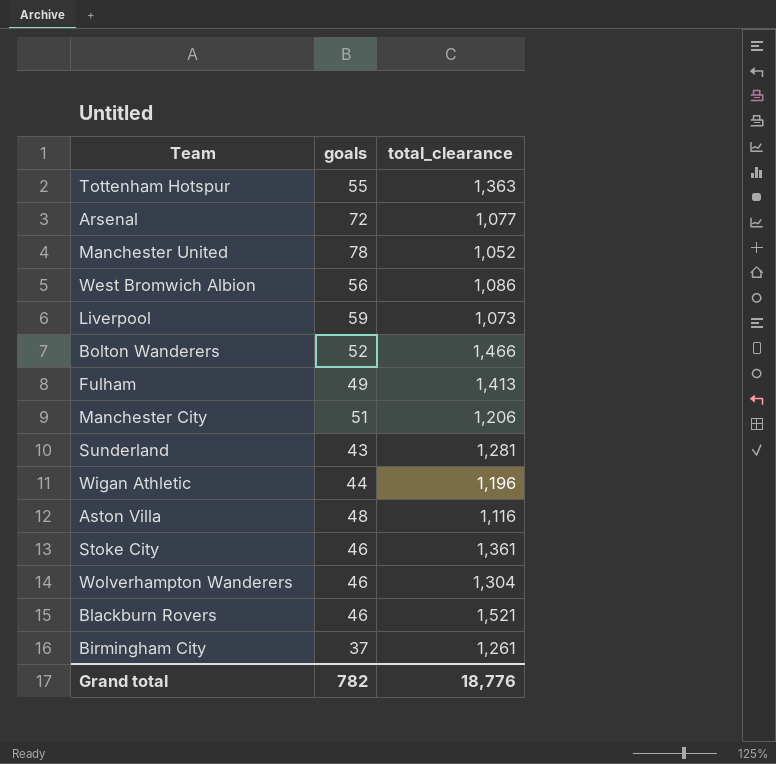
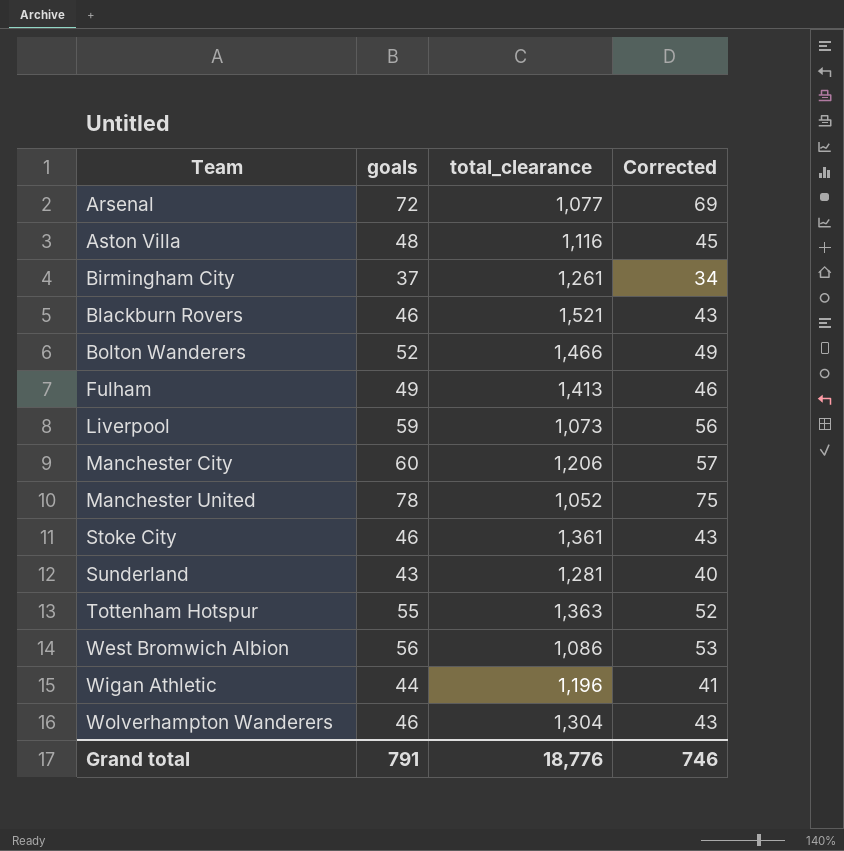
row order: none -> Team ascending
column Corrected | formula: none -> [goals] - 3
Manchester City | goals: 51 -> 60
Grand total | goals: 782 -> 791

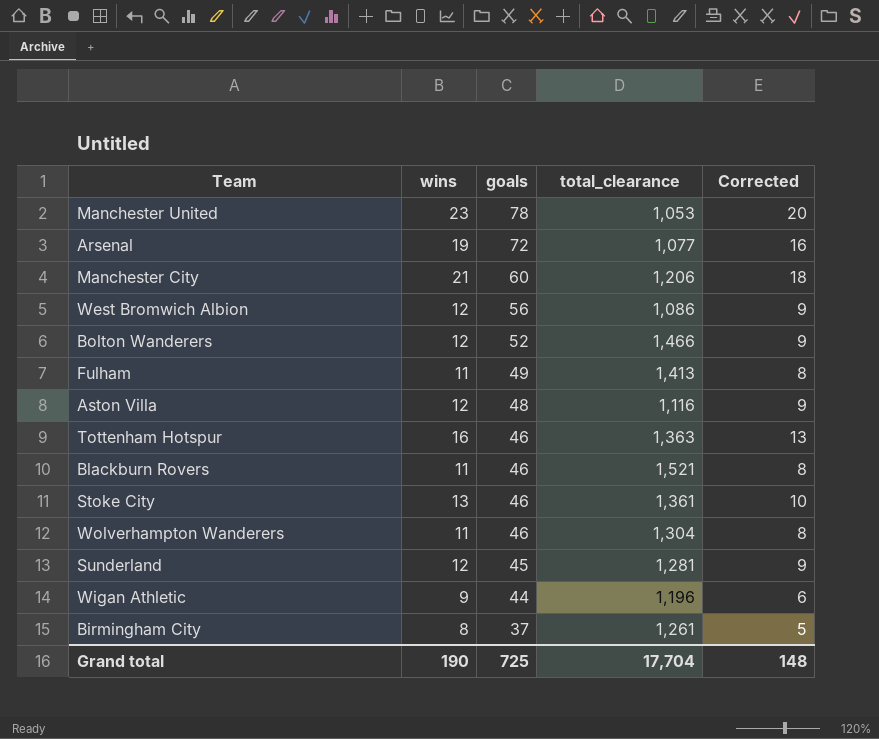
row order: Team ascending -> goals descending
column wins | position: none -> 2
column Corrected | formula: [goals] - 3 -> [wins] - 3
row Liverpool: 59 | 1,073 | 56 -> none
Manchester United | total_clearance: 1,052 -> 1,053
Tottenham Hotspur | goals: 55 -> 46
Sunderland | goals: 43 -> 45
Grand total | goals: 791 -> 725
Grand total | total_clearance: 18,776 -> 17,704
Grand total | Corrected: 746 -> 148

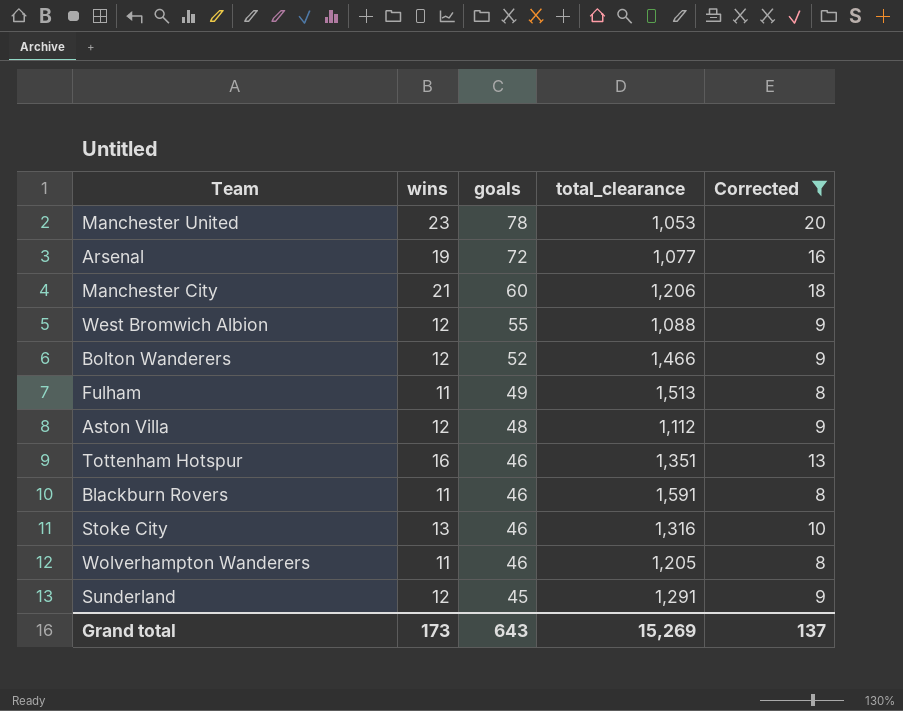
filter: none -> Corrected >= 8
West Bromwich Albion | goals: 56 -> 55
West Bromwich Albion | total_clearance: 1,086 -> 1,088
Fulham | total_clearance: 1,413 -> 1,513
Aston Villa | total_clearance: 1,116 -> 1,112
Tottenham Hotspur | total_clearance: 1,363 -> 1,351
Blackburn Rovers | total_clearance: 1,521 -> 1,591
Stoke City | total_clearance: 1,361 -> 1,316
Wolverhampton Wanderers | total_clearance: 1,304 -> 1,205
Sunderland | total_clearance: 1,281 -> 1,291
Grand total | wins: 190 -> 173
Grand total | goals: 725 -> 643
Grand total | total_clearance: 17,704 -> 15,269
Grand total | Corrected: 148 -> 137

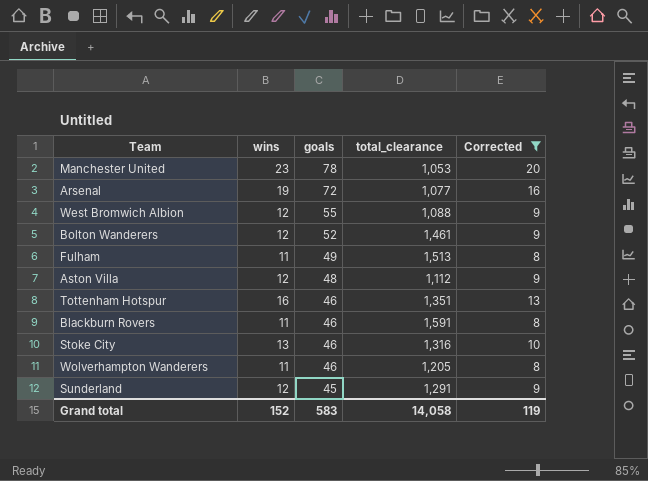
row Manchester City: 21 | 60 | 1,206 | 18 -> none
Bolton Wanderers | total_clearance: 1,466 -> 1,461
Grand total | wins: 173 -> 152
Grand total | goals: 643 -> 583
Grand total | total_clearance: 15,269 -> 14,058
Grand total | Corrected: 137 -> 119

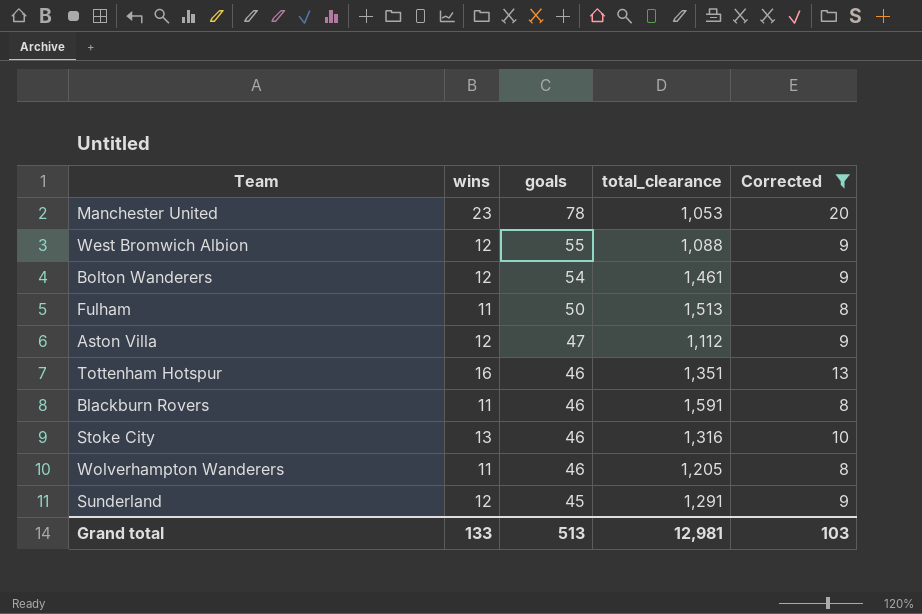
row Arsenal: 19 | 72 | 1,077 | 16 -> none
Bolton Wanderers | goals: 52 -> 54
Fulham | goals: 49 -> 50
Aston Villa | goals: 48 -> 47
Grand total | wins: 152 -> 133
Grand total | goals: 583 -> 513
Grand total | total_clearance: 14,058 -> 12,981
Grand total | Corrected: 119 -> 103

